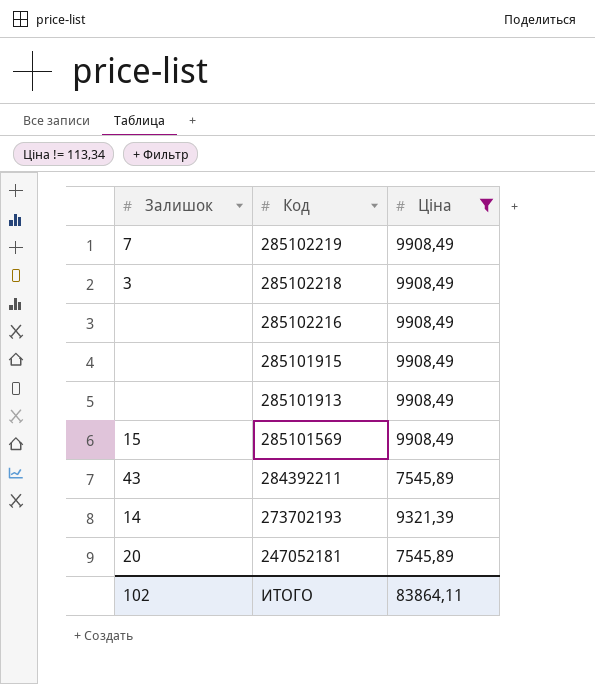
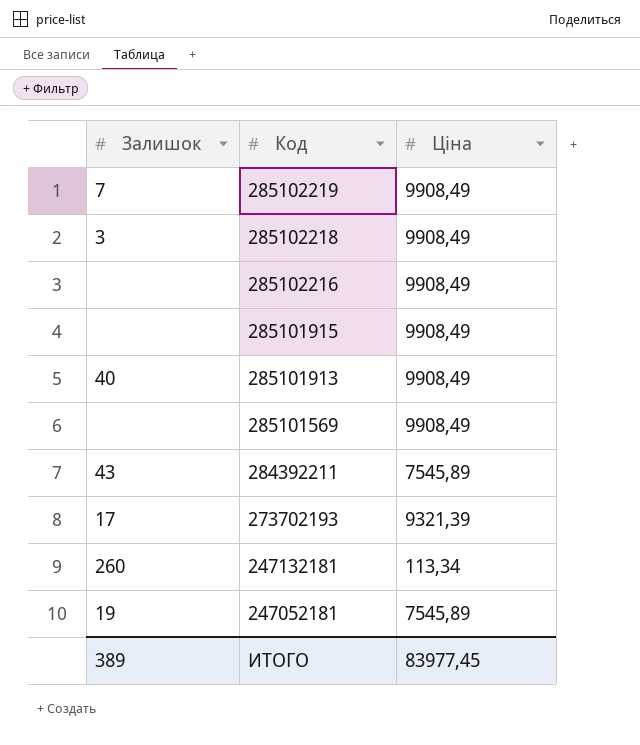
filter: Ціна != 113,34 -> none
285101913 | Залишок: none -> 40
285101569 | Залишок: 15 -> none
273702193 | Залишок: 14 -> 17
247052181 | Залишок: 20 -> 19
ИТОГО | Залишок: 102 -> 389
ИТОГО | Ціна: 83864,11 -> 83977,45

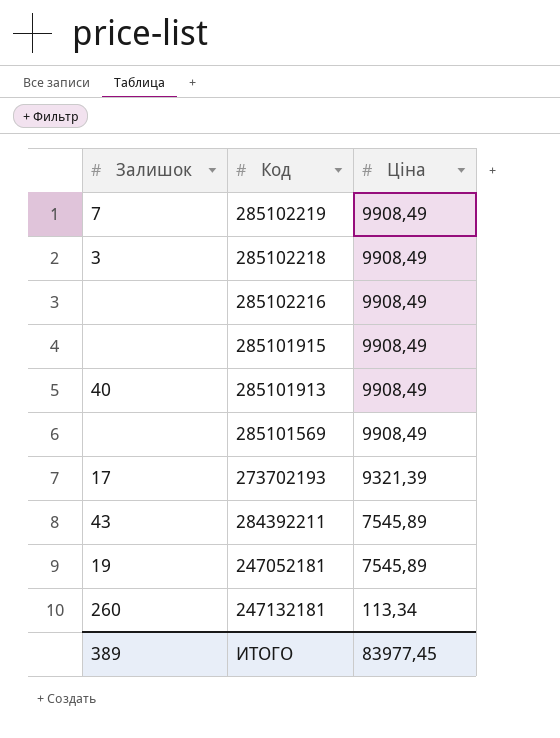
row order: Код descending -> Ціна descending

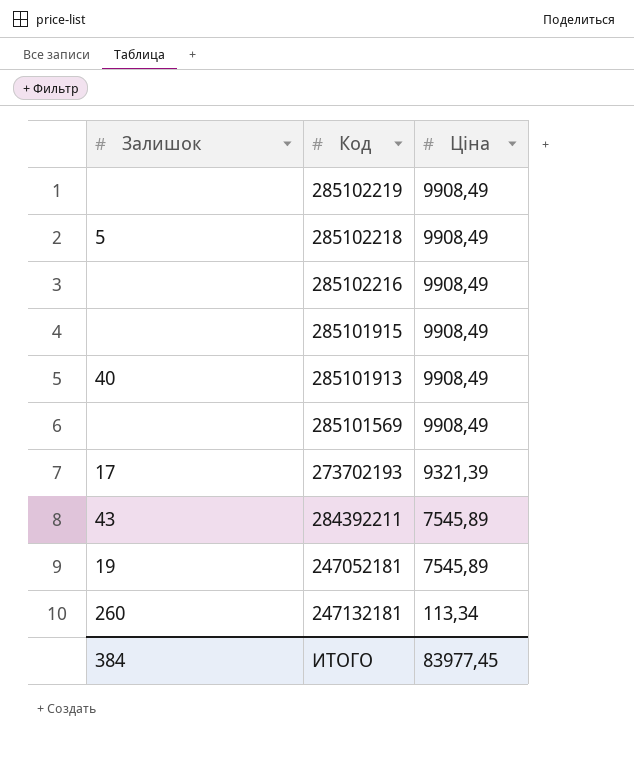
285102219 | Залишок: 7 -> none
285102218 | Залишок: 3 -> 5
ИТОГО | Залишок: 389 -> 384

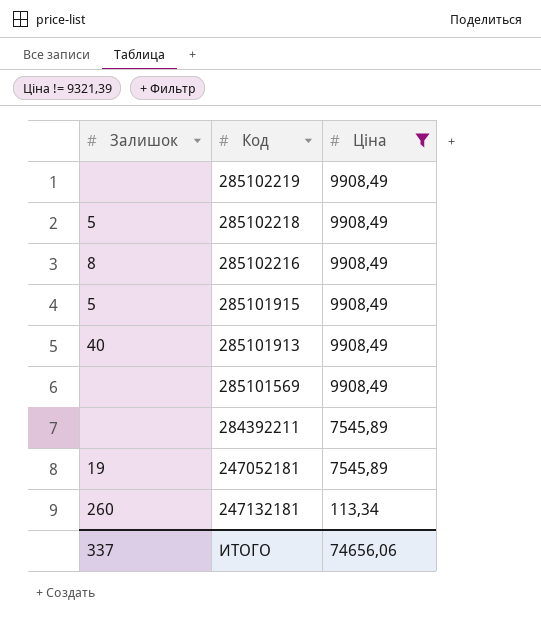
filter: none -> Ціна != 9321,39
285102216 | Залишок: none -> 8
285101915 | Залишок: none -> 5
284392211 | Залишок: 43 -> none
ИТОГО | Залишок: 384 -> 337
ИТОГО | Ціна: 83977,45 -> 74656,06

